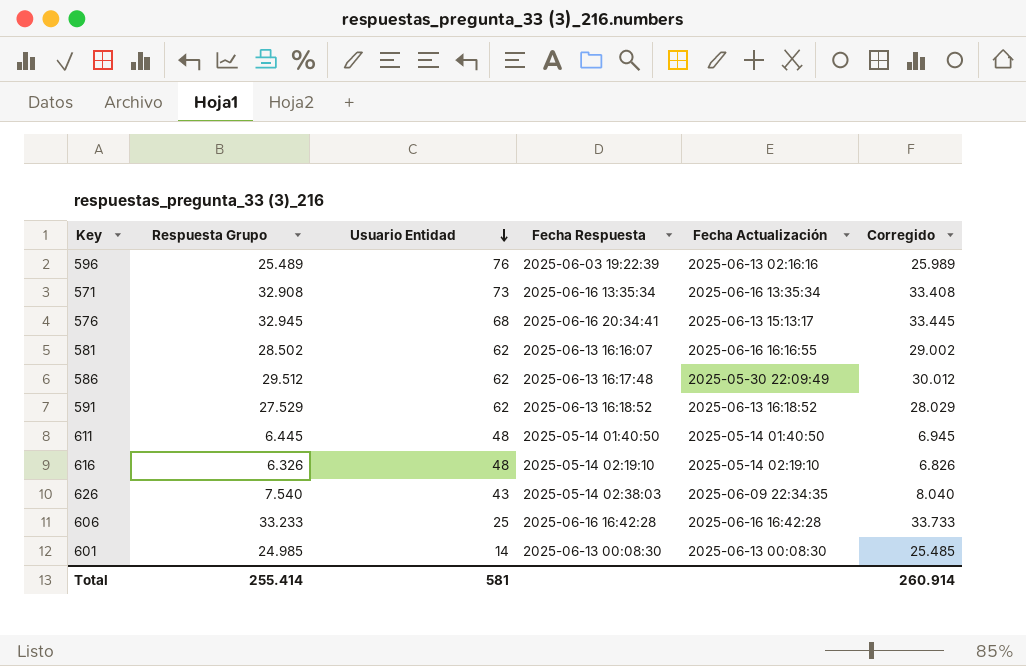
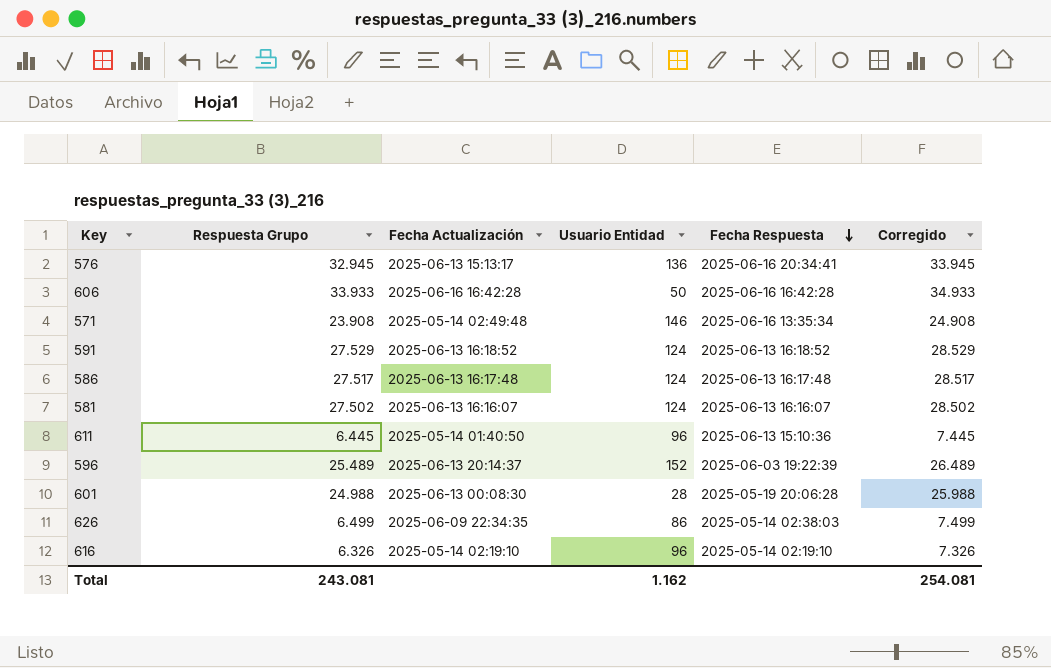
row order: Usuario Entidad descending -> Fecha Respuesta descending
column Fecha Actualización | position: 5 -> 3
column Corregido | formula: [Respuesta Grupo] + 500 -> [Respuesta Grupo] + 1000
576 | Usuario Entidad: 68 -> 136
606 | Respuesta Grupo: 33.233 -> 33.933
606 | Usuario Entidad: 25 -> 50
571 | Respuesta Grupo: 32.908 -> 23.908
571 | Fecha Actualización: 2025-06-16 13:35:34 -> 2025-05-14 02:49:48
571 | Usuario Entidad: 73 -> 146
591 | Usuario Entidad: 62 -> 124
586 | Respuesta Grupo: 29.512 -> 27.517
586 | Fecha Actualización: 2025-05-30 22:09:49 -> 2025-06-13 16:17:48
586 | Usuario Entidad: 62 -> 124
581 | Respuesta Grupo: 28.502 -> 27.502
581 | Fecha Actualización: 2025-06-16 16:16:55 -> 2025-06-13 16:16:07
581 | Usuario Entidad: 62 -> 124
611 | Usuario Entidad: 48 -> 96
611 | Fecha Respuesta: 2025-05-14 01:40:50 -> 2025-06-13 15:10:36
596 | Fecha Actualización: 2025-06-13 02:16:16 -> 2025-06-13 20:14:37
596 | Usuario Entidad: 76 -> 152
601 | Respuesta Grupo: 24.985 -> 24.988
601 | Usuario Entidad: 14 -> 28
601 | Fecha Respuesta: 2025-06-13 00:08:30 -> 2025-05-19 20:06:28
626 | Respuesta Grupo: 7.540 -> 6.499
626 | Usuario Entidad: 43 -> 86
616 | Usuario Entidad: 48 -> 96
Total | Respuesta Grupo: 255.414 -> 243.081
Total | Usuario Entidad: 581 -> 1.162
Total | Corregido: 260.914 -> 254.081

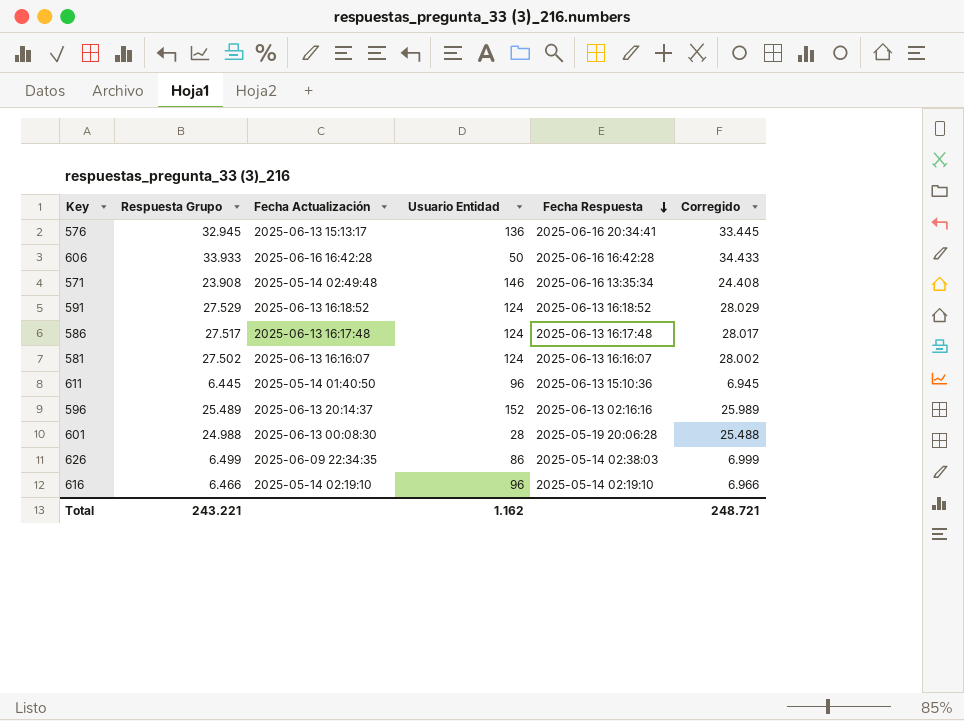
column Corregido | formula: [Respuesta Grupo] + 1000 -> [Respuesta Grupo] + 500
596 | Fecha Respuesta: 2025-06-03 19:22:39 -> 2025-06-13 02:16:16
616 | Respuesta Grupo: 6.326 -> 6.466
Total | Respuesta Grupo: 243.081 -> 243.221
Total | Corregido: 254.081 -> 248.721

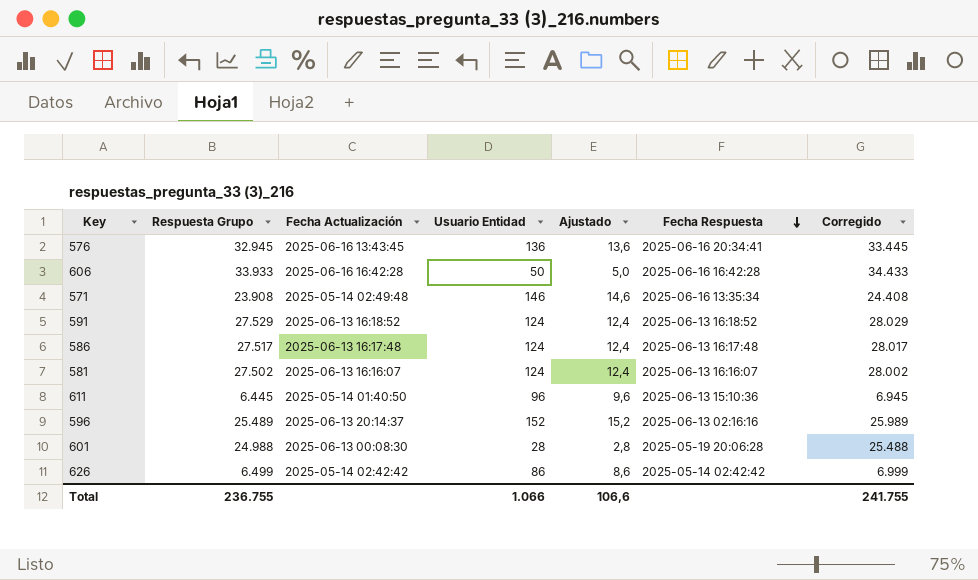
column Ajustado | formula: none -> [Usuario Entidad] * 0,1
row 616: 6.466 | 2025-05-14 02:19:10 | 96 | 2025-05-14 02:19:10 | 6.966 -> none
576 | Fecha Actualización: 2025-06-13 15:13:17 -> 2025-06-16 13:43:45
626 | Fecha Actualización: 2025-06-09 22:34:35 -> 2025-05-14 02:42:42
626 | Fecha Respuesta: 2025-05-14 02:38:03 -> 2025-05-14 02:42:42
Total | Respuesta Grupo: 243.221 -> 236.755
Total | Usuario Entidad: 1.162 -> 1.066
Total | Corregido: 248.721 -> 241.755

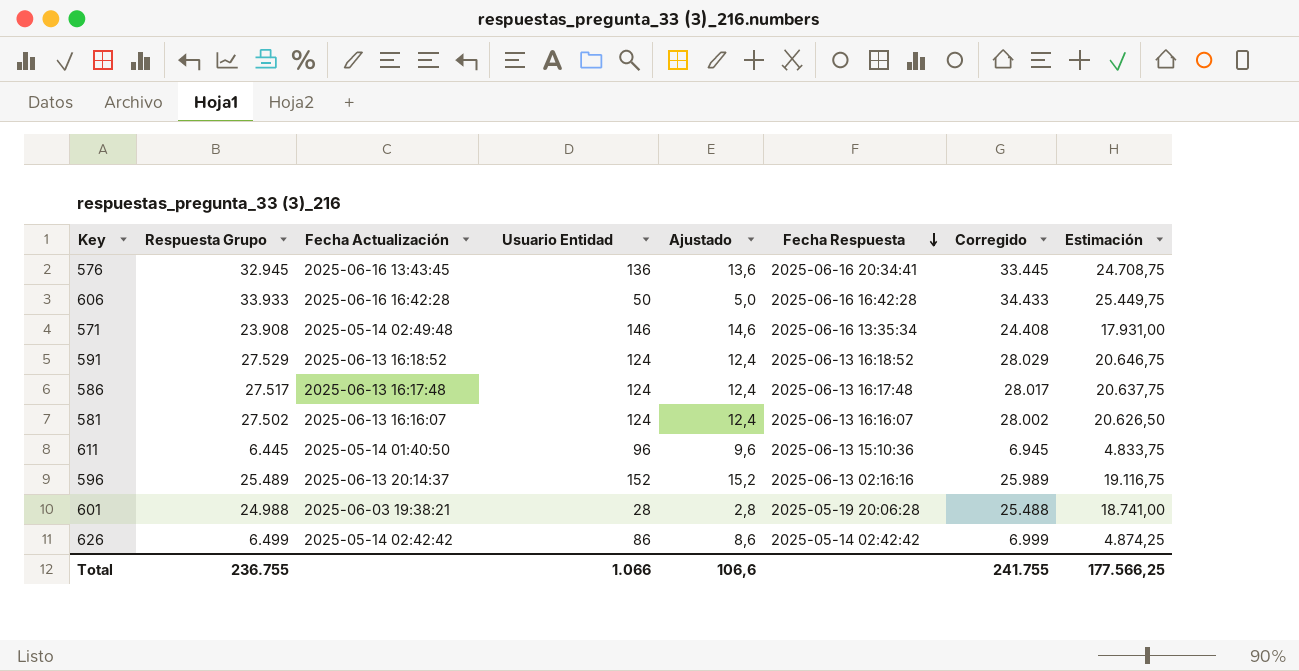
column Estimación | formula: none -> [Respuesta Grupo] * 0,75
601 | Fecha Actualización: 2025-06-13 00:08:30 -> 2025-06-03 19:38:21

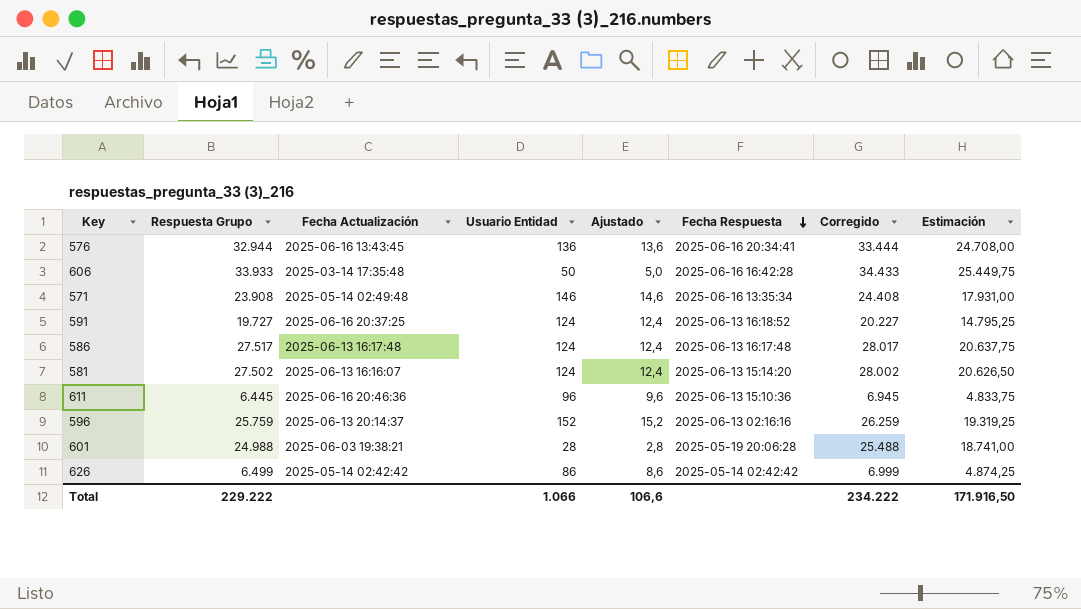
576 | Respuesta Grupo: 32.945 -> 32.944
576 | Corregido: 33.445 -> 33.444
576 | Estimación: 24.708,75 -> 24.708,00
606 | Fecha Actualización: 2025-06-16 16:42:28 -> 2025-03-14 17:35:48
591 | Respuesta Grupo: 27.529 -> 19.727
591 | Fecha Actualización: 2025-06-13 16:18:52 -> 2025-06-16 20:37:25
591 | Corregido: 28.029 -> 20.227
591 | Estimación: 20.646,75 -> 14.795,25
581 | Fecha Respuesta: 2025-06-13 16:16:07 -> 2025-06-13 15:14:20
611 | Fecha Actualización: 2025-05-14 01:40:50 -> 2025-06-16 20:46:36
596 | Respuesta Grupo: 25.489 -> 25.759
596 | Corregido: 25.989 -> 26.259
596 | Estimación: 19.116,75 -> 19.319,25
Total | Respuesta Grupo: 236.755 -> 229.222
Total | Corregido: 241.755 -> 234.222
Total | Estimación: 177.566,25 -> 171.916,50

